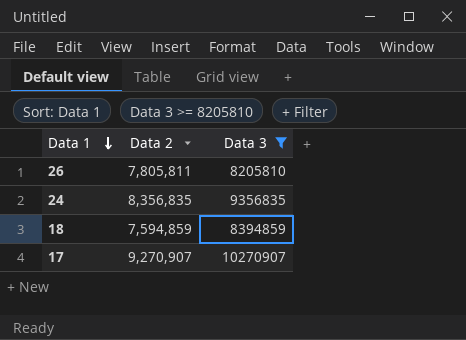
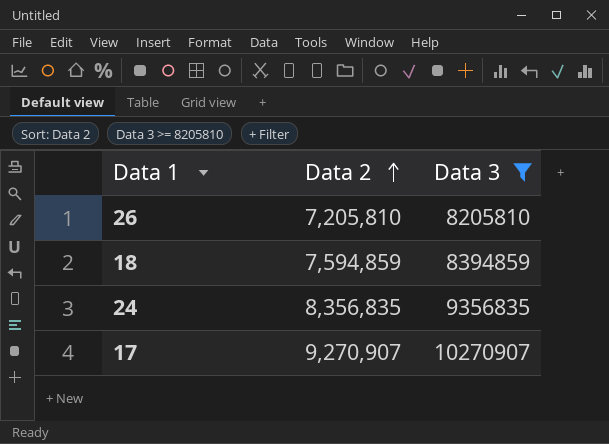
row order: Data 1 descending -> Data 2 ascending
26 | Data 2: 7,805,811 -> 7,205,810

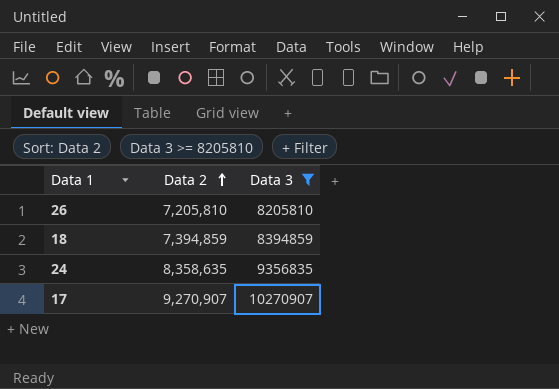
18 | Data 2: 7,594,859 -> 7,394,859
24 | Data 2: 8,356,835 -> 8,358,635

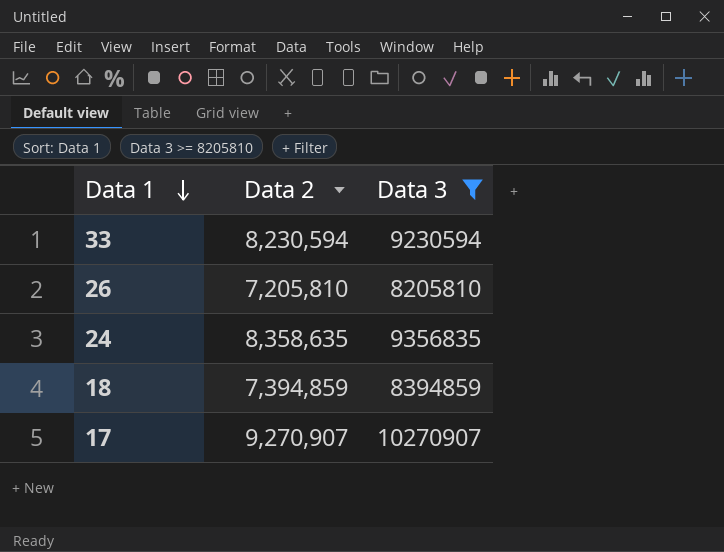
row order: Data 2 ascending -> Data 1 descending
row 33: none -> 8,230,594 | 9230594

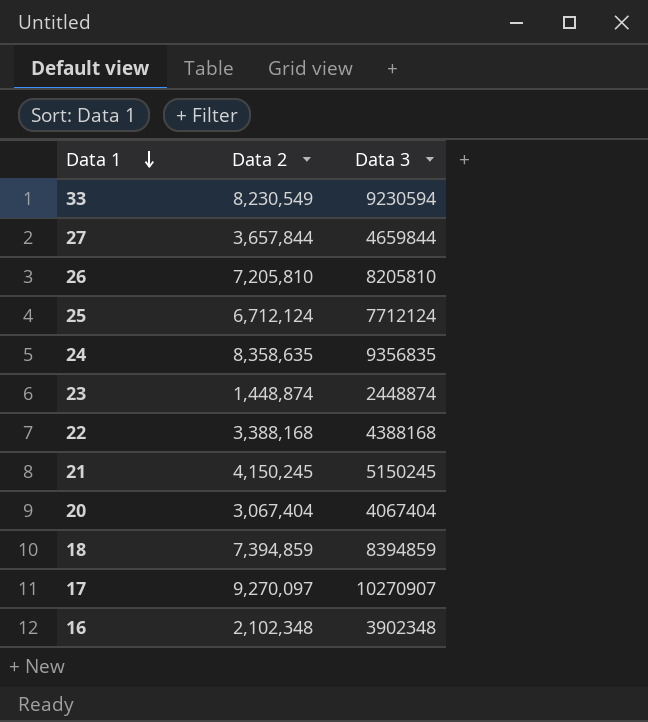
filter: Data 3 >= 8205810 -> none
33 | Data 2: 8,230,594 -> 8,230,549
17 | Data 2: 9,270,907 -> 9,270,097

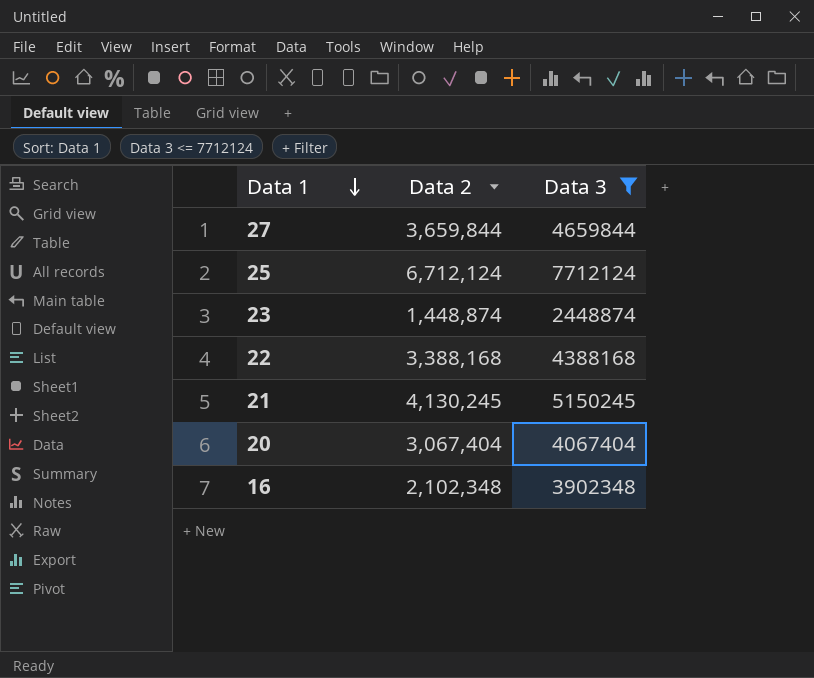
filter: none -> Data 3 <= 7712124
27 | Data 2: 3,657,844 -> 3,659,844
21 | Data 2: 4,150,245 -> 4,130,245

